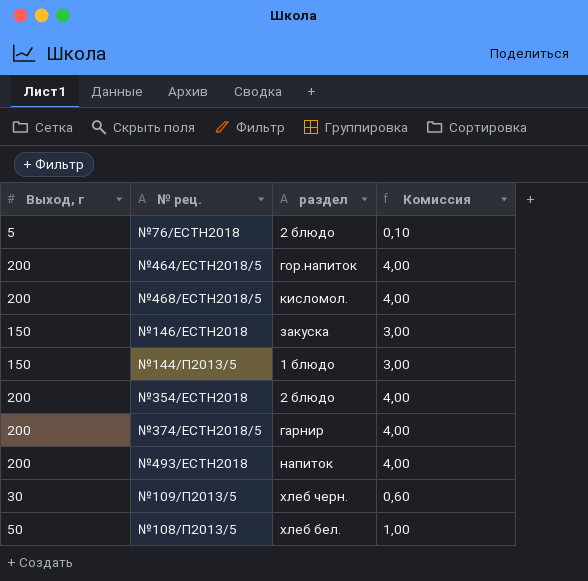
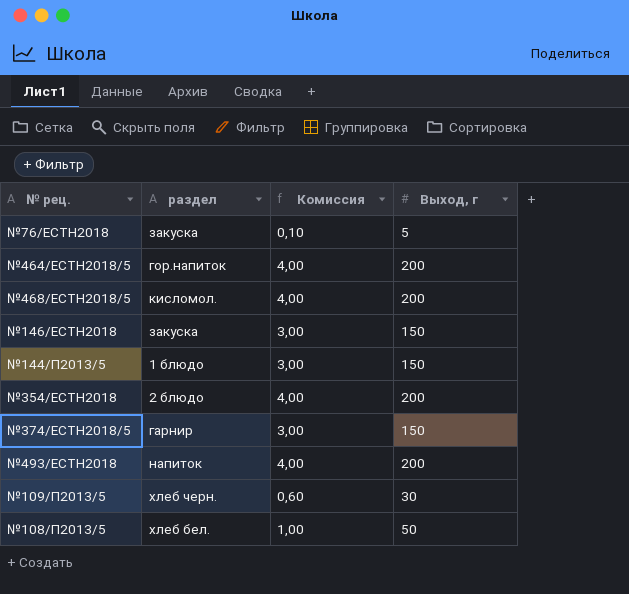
column Выход, г | position: 1 -> 4
№76/ЕСТН2018 | раздел: 2 блюдо -> закуска
№374/ЕСТН2018/5 | Комиссия: 4,00 -> 3,00
№374/ЕСТН2018/5 | Выход, г: 200 -> 150

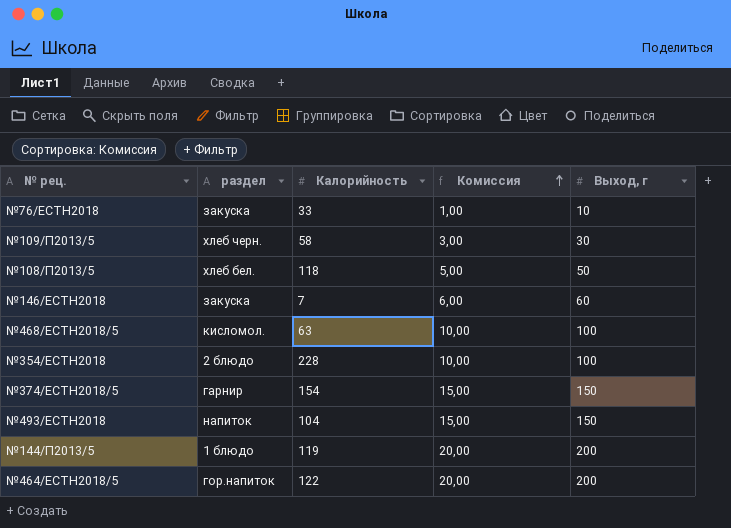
row order: none -> Комиссия ascending
column Калорийность | position: none -> 3
column Комиссия | formula: [Выход, г] * 0,02 -> [Выход, г] * 0,1
№76/ЕСТН2018 | Выход, г: 5 -> 10
№146/ЕСТН2018 | Выход, г: 150 -> 60
№468/ЕСТН2018/5 | Выход, г: 200 -> 100
№354/ЕСТН2018 | Выход, г: 200 -> 100
№493/ЕСТН2018 | Выход, г: 200 -> 150
№144/П2013/5 | Выход, г: 150 -> 200

